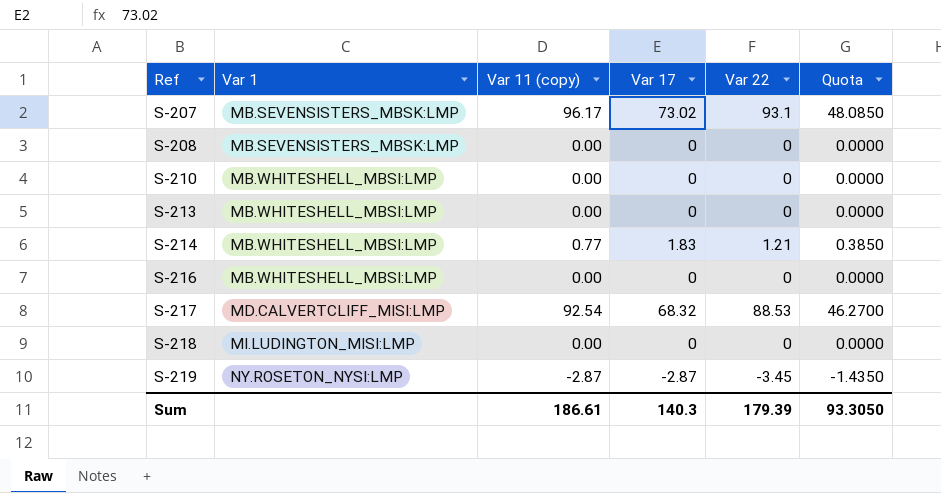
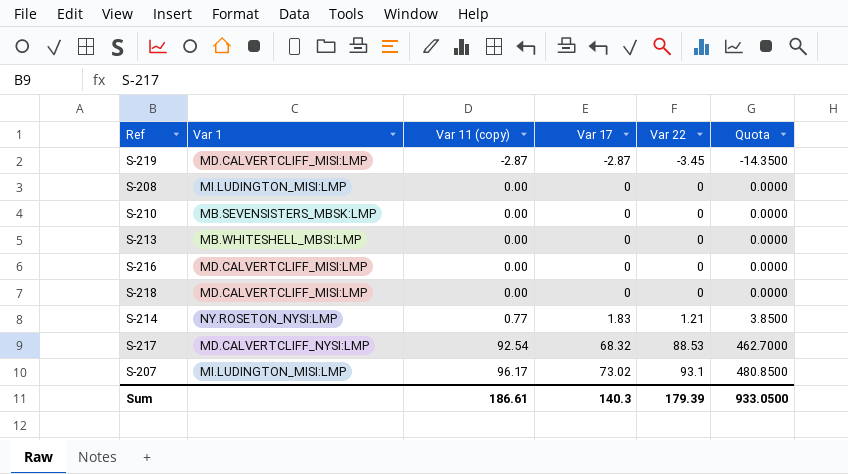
row order: Ref ascending -> Var 11 (copy) ascending
column Quota | formula: [Var 11 (copy)] * 0.5 -> [Var 11 (copy)] * 5
S-219 | Var 1: NY.ROSETON_NYSI:LMP -> MD.CALVERTCLIFF_MISI:LMP
S-208 | Var 1: MB.SEVENSISTERS_MBSK:LMP -> MI.LUDINGTON_MISI:LMP
S-210 | Var 1: MB.WHITESHELL_MBSI:LMP -> MB.SEVENSISTERS_MBSK:LMP
S-216 | Var 1: MB.WHITESHELL_MBSI:LMP -> MD.CALVERTCLIFF_MISI:LMP
S-218 | Var 1: MI.LUDINGTON_MISI:LMP -> MD.CALVERTCLIFF_MISI:LMP
S-214 | Var 1: MB.WHITESHELL_MBSI:LMP -> NY.ROSETON_NYSI:LMP
S-217 | Var 1: MD.CALVERTCLIFF_MISI:LMP -> MD.CALVERTCLIFF_NYSI:LMP
S-207 | Var 1: MB.SEVENSISTERS_MBSK:LMP -> MI.LUDINGTON_MISI:LMP
Sum | Quota: 93.3050 -> 933.0500

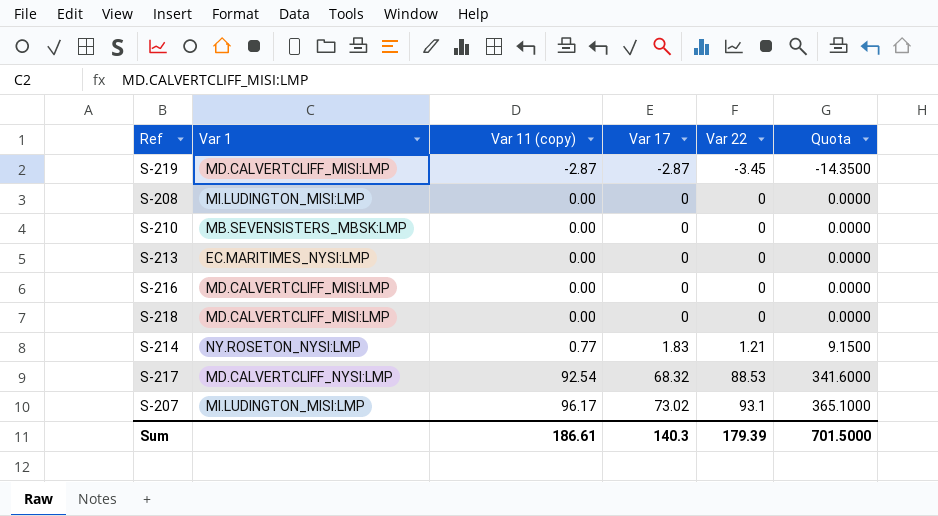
column Quota | formula: [Var 11 (copy)] * 5 -> [Var 17] * 5
S-213 | Var 1: MB.WHITESHELL_MBSI:LMP -> EC.MARITIMES_NYSI:LMP
Sum | Quota: 933.0500 -> 701.5000

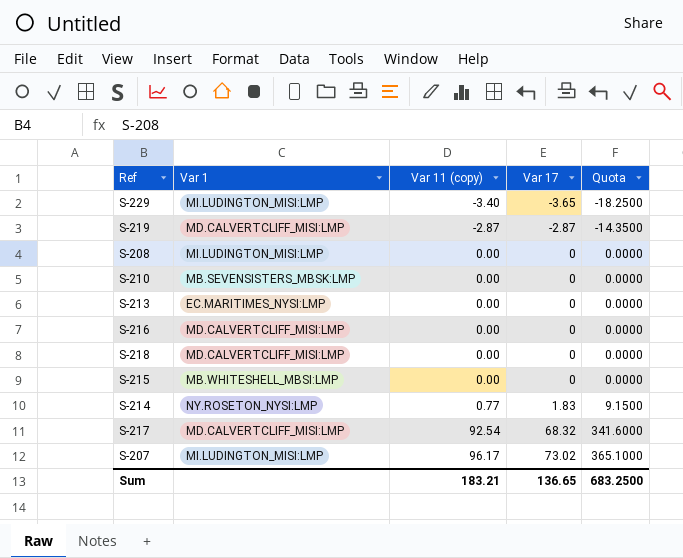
column Var 22 | position: 5 -> none
row S-229: none -> MI.LUDINGTON_MISI:LMP | -3.40 | -3.65 | -18.2500
row S-215: none -> MB.WHITESHELL_MBSI:LMP | 0.00 | 0 | 0.0000
S-217 | Var 1: MD.CALVERTCLIFF_NYSI:LMP -> MD.CALVERTCLIFF_MISI:LMP
Sum | Var 11 (copy): 186.61 -> 183.21
Sum | Var 17: 140.3 -> 136.65
Sum | Quota: 701.5000 -> 683.2500

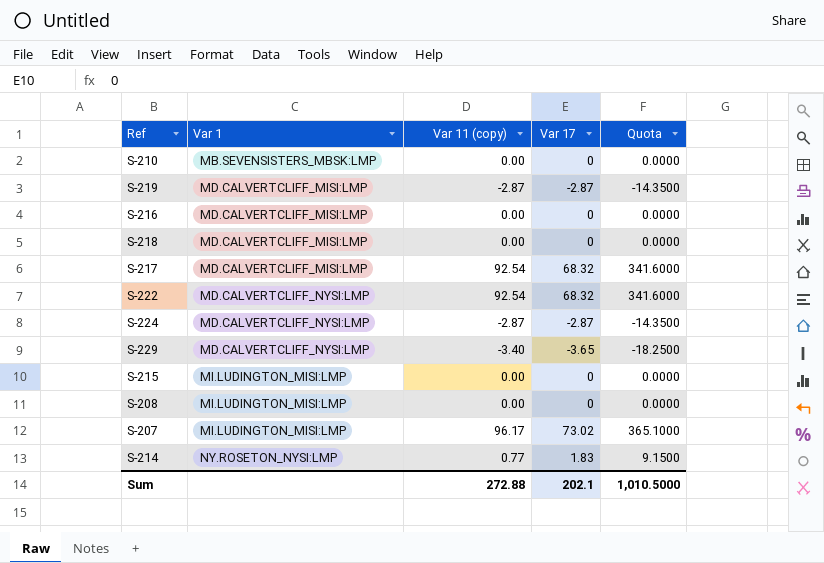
row order: Var 11 (copy) ascending -> Var 1 ascending
row S-213: EC.MARITIMES_NYSI:LMP | 0.00 | 0 | 0.0000 -> none
row S-222: none -> MD.CALVERTCLIFF_NYSI:LMP | 92.54 | 68.32 | 341.6000
row S-224: none -> MD.CALVERTCLIFF_NYSI:LMP | -2.87 | -2.87 | -14.3500
S-229 | Var 1: MI.LUDINGTON_MISI:LMP -> MD.CALVERTCLIFF_NYSI:LMP
S-215 | Var 1: MB.WHITESHELL_MBSI:LMP -> MI.LUDINGTON_MISI:LMP
Sum | Var 11 (copy): 183.21 -> 272.88
Sum | Var 17: 136.65 -> 202.1
Sum | Quota: 683.2500 -> 1,010.5000

